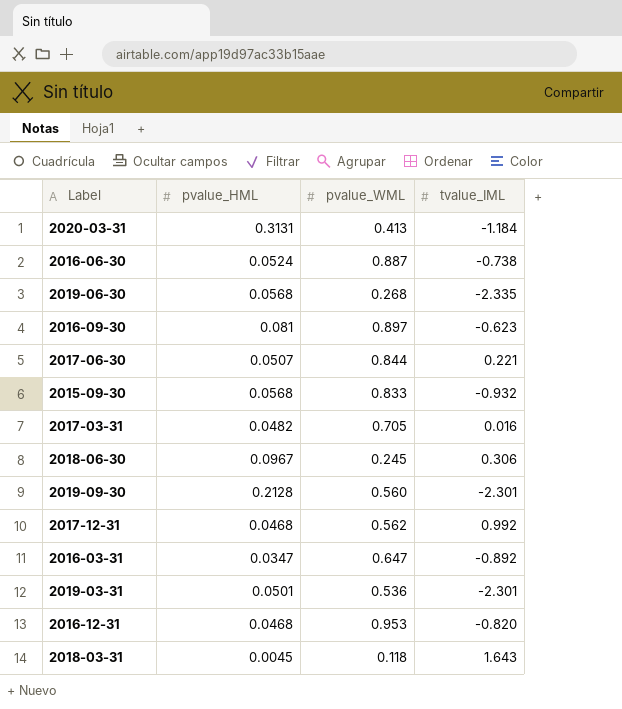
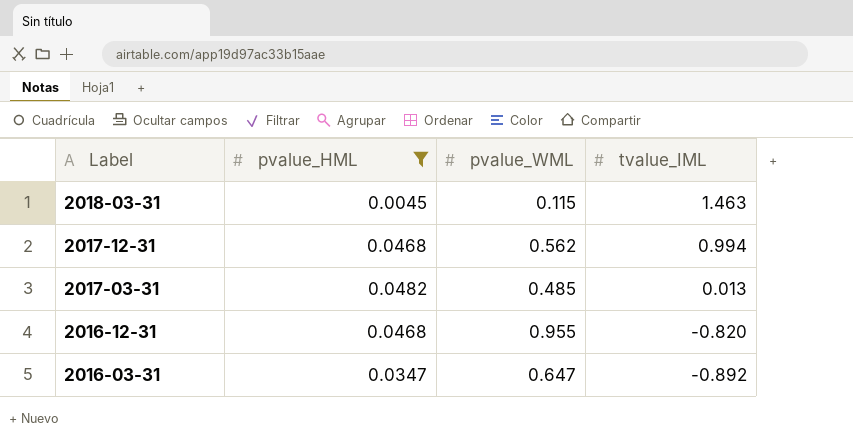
filter: none -> pvalue_HML <= 0.0482
row order: none -> Label descending
2018-03-31 | pvalue_WML: 0.118 -> 0.115
2018-03-31 | tvalue_IML: 1.643 -> 1.463
2017-12-31 | tvalue_IML: 0.992 -> 0.994
2017-03-31 | pvalue_WML: 0.705 -> 0.485
2017-03-31 | tvalue_IML: 0.016 -> 0.013
2016-12-31 | pvalue_WML: 0.953 -> 0.955

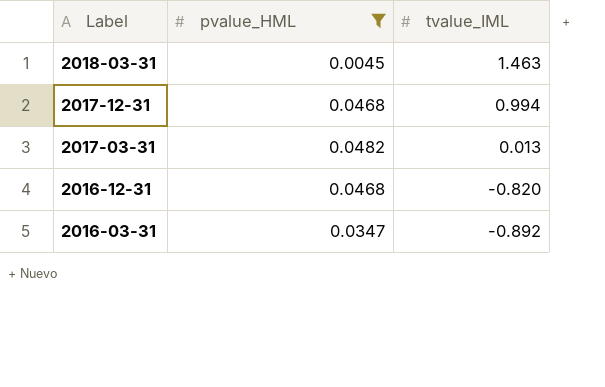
column pvalue_WML | position: 3 -> none

